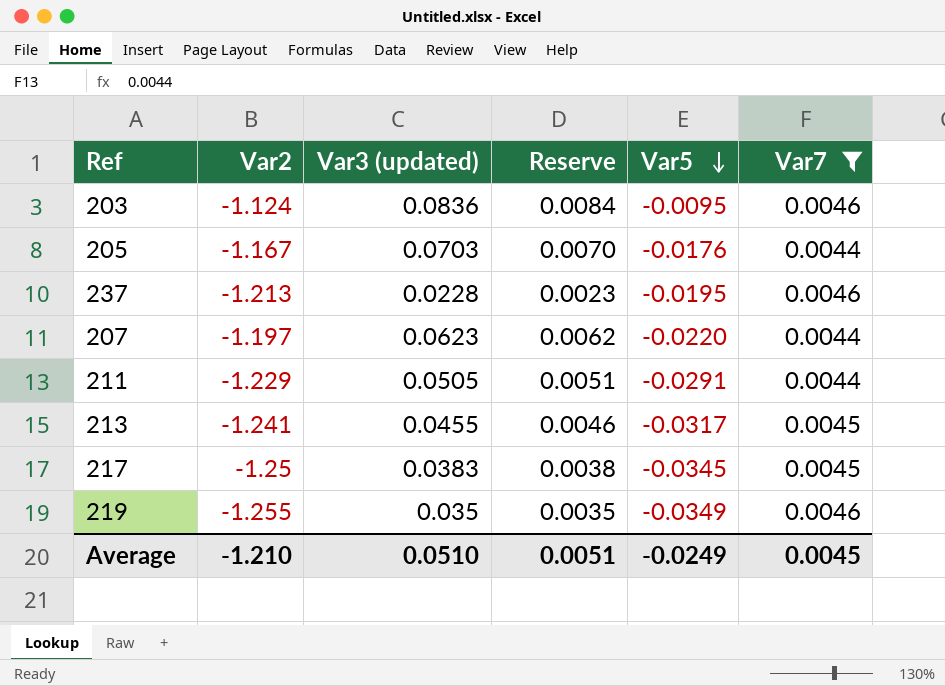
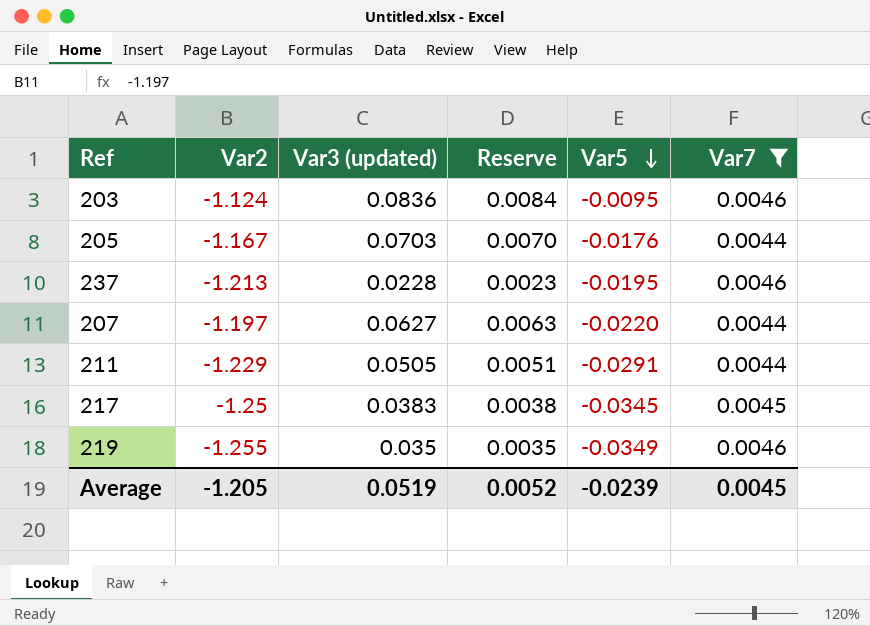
row 213: -1.241 | 0.0455 | 0.0046 | -0.0317 | 0.0045 -> none
207 | Var3 (updated): 0.0623 -> 0.0627
207 | Reserve: 0.0062 -> 0.0063
Average | Var2: -1.210 -> -1.205
Average | Var3 (updated): 0.0510 -> 0.0519
Average | Reserve: 0.0051 -> 0.0052
Average | Var5: -0.0249 -> -0.0239

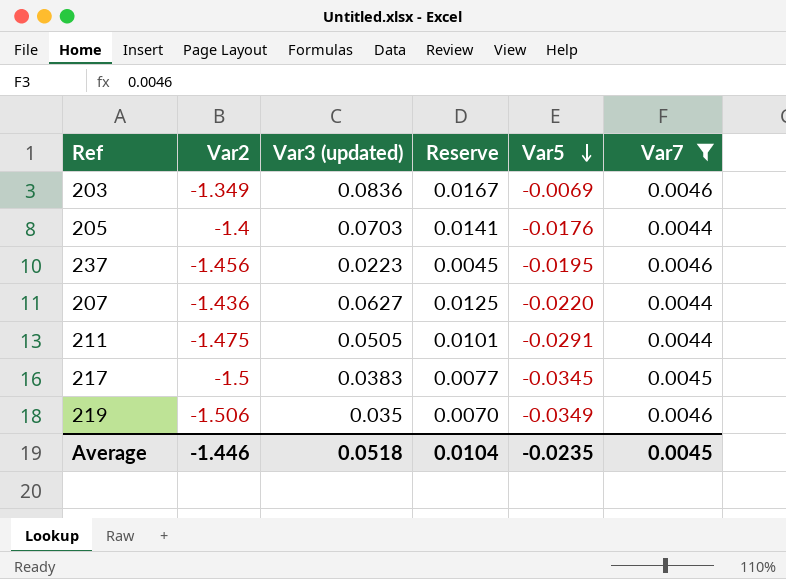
column Reserve | formula: [Var3 (updated)] * 0.1 -> [Var3 (updated)] * 0.2
203 | Var2: -1.124 -> -1.349
203 | Var5: -0.0095 -> -0.0069
205 | Var2: -1.167 -> -1.4
237 | Var2: -1.213 -> -1.456
237 | Var3 (updated): 0.0228 -> 0.0223
207 | Var2: -1.197 -> -1.436
211 | Var2: -1.229 -> -1.475
217 | Var2: -1.25 -> -1.5
219 | Var2: -1.255 -> -1.506
Average | Var2: -1.205 -> -1.446
Average | Var3 (updated): 0.0519 -> 0.0518
Average | Reserve: 0.0052 -> 0.0104
Average | Var5: -0.0239 -> -0.0235

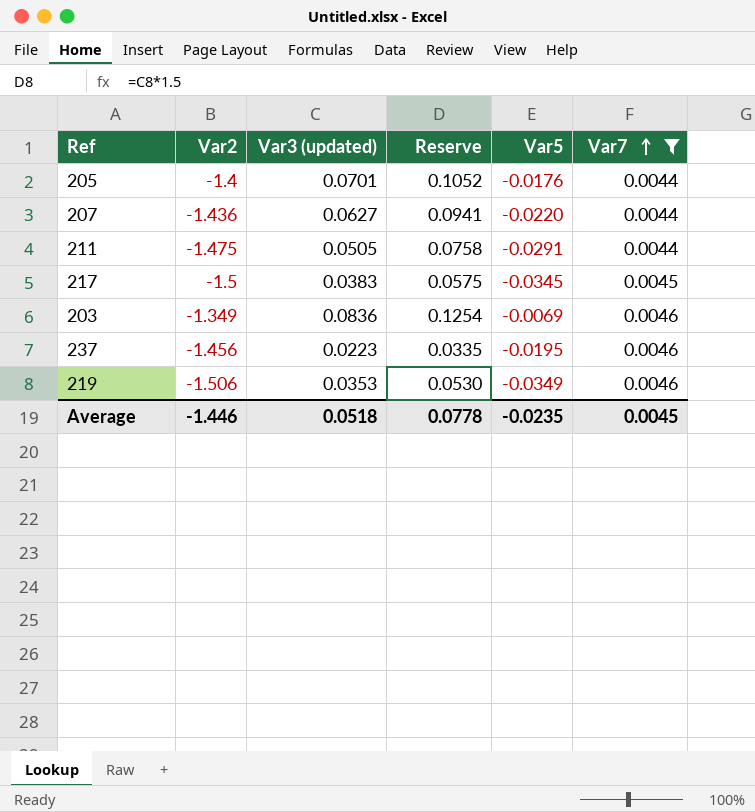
row order: Var5 descending -> Var7 ascending
column Reserve | formula: [Var3 (updated)] * 0.2 -> [Var3 (updated)] * 1.5
205 | Var3 (updated): 0.0703 -> 0.0701
219 | Var3 (updated): 0.035 -> 0.0353
Average | Reserve: 0.0104 -> 0.0778

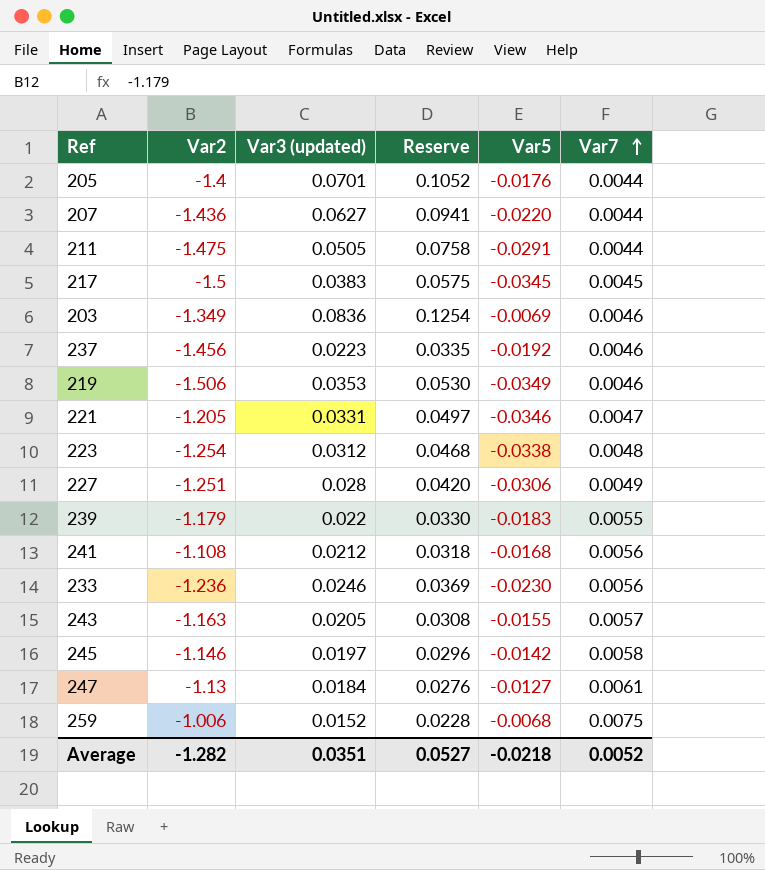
filter: Var7 <= 0.0046 -> none
237 | Var5: -0.0195 -> -0.0192
Average | Var2: -1.446 -> -1.282
Average | Var3 (updated): 0.0518 -> 0.0351
Average | Reserve: 0.0778 -> 0.0527
Average | Var5: -0.0235 -> -0.0218
Average | Var7: 0.0045 -> 0.0052

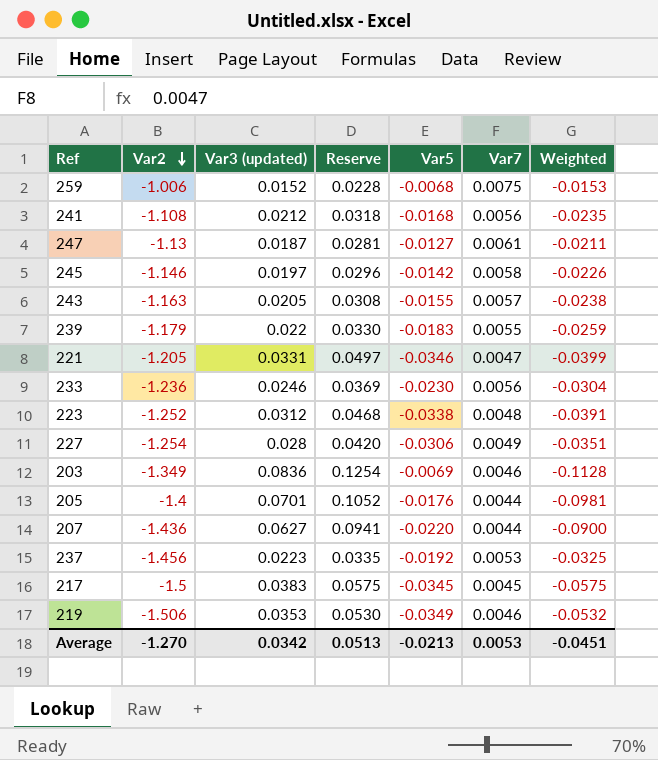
row order: Var7 ascending -> Var2 descending
column Weighted | formula: none -> [Var2] * [Var3 (updated)]
row 211: -1.475 | 0.0505 | 0.0758 | -0.0291 | 0.0044 -> none
247 | Var3 (updated): 0.0184 -> 0.0187
247 | Reserve: 0.0276 -> 0.0281
223 | Var2: -1.254 -> -1.252
227 | Var2: -1.251 -> -1.254
237 | Var7: 0.0046 -> 0.0053
Average | Var2: -1.282 -> -1.270
Average | Var3 (updated): 0.0351 -> 0.0342
Average | Reserve: 0.0527 -> 0.0513
Average | Var5: -0.0218 -> -0.0213
Average | Var7: 0.0052 -> 0.0053

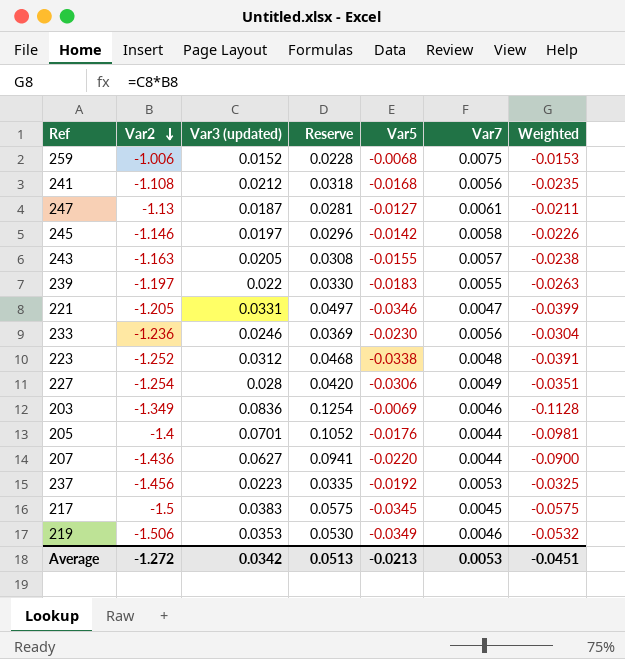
239 | Var2: -1.179 -> -1.197
239 | Weighted: -0.0259 -> -0.0263
Average | Var2: -1.270 -> -1.272

